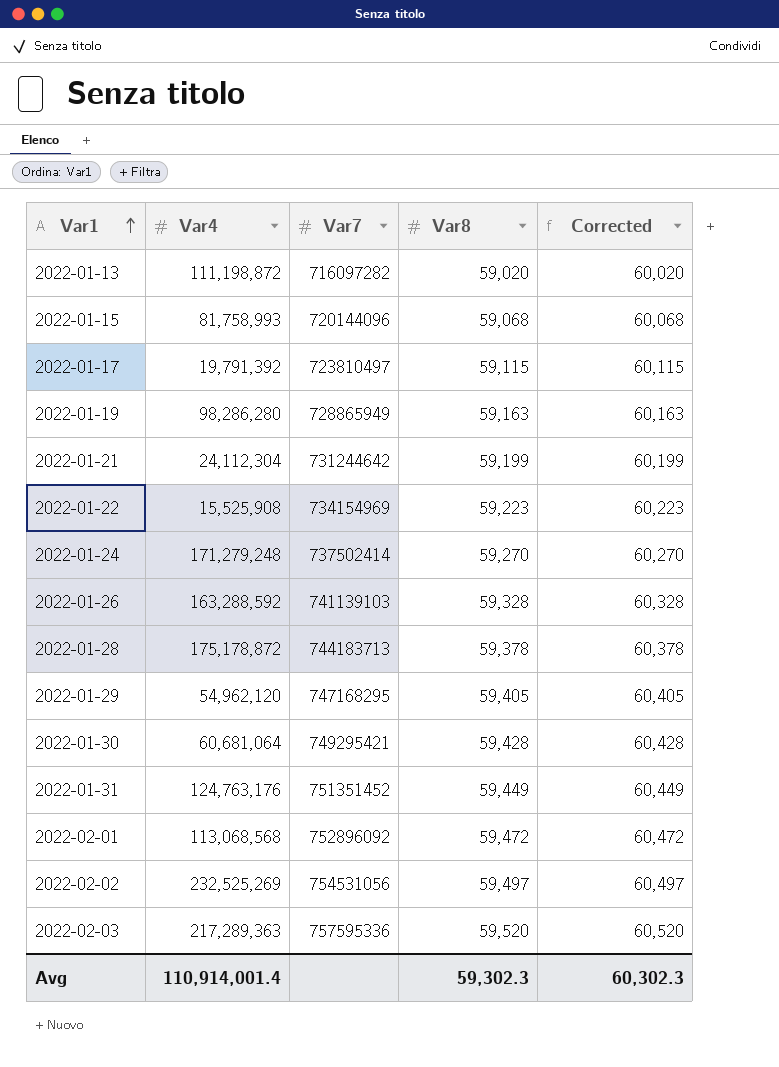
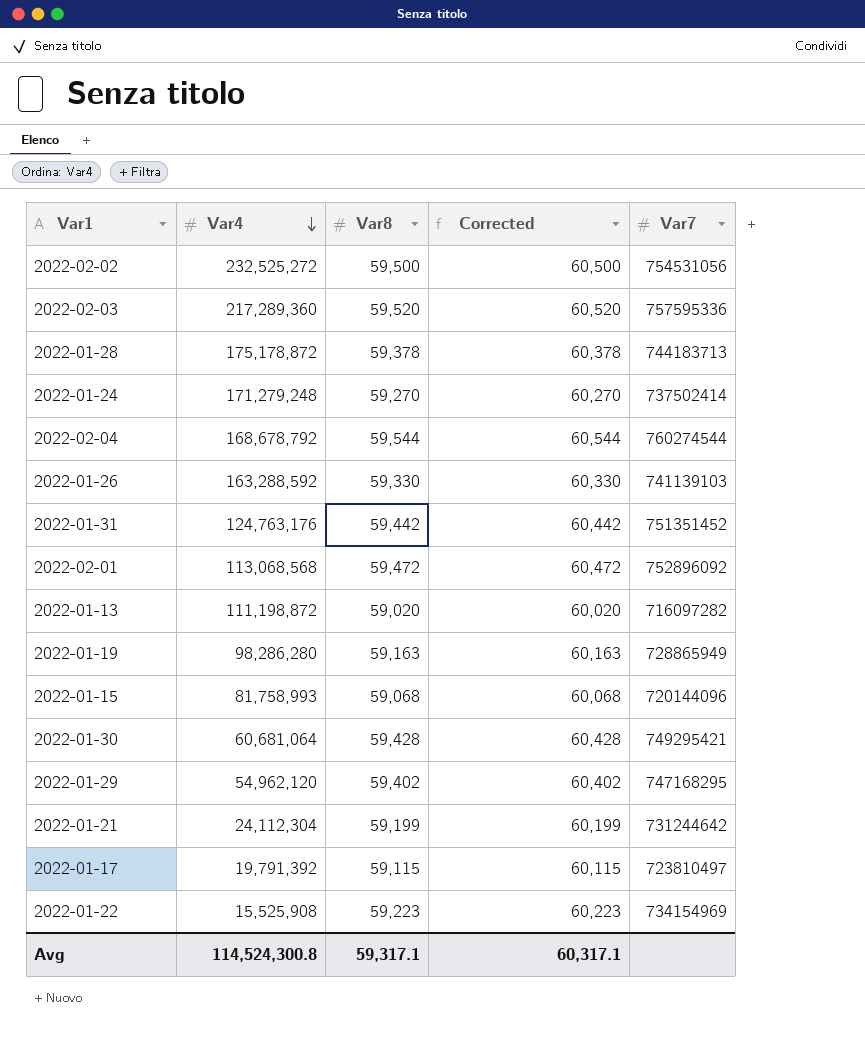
row order: Var1 ascending -> Var4 descending
column Var7 | position: 3 -> 5
2022-02-02 | Var4: 232,525,269 -> 232,525,272
2022-02-02 | Var8: 59,497 -> 59,500
2022-02-02 | Corrected: 60,497 -> 60,500
2022-02-03 | Var4: 217,289,363 -> 217,289,360
row 2022-02-04: none -> 168,678,792 | 59,544 | 60,544 | 760274544
2022-01-26 | Var8: 59,328 -> 59,330
2022-01-26 | Corrected: 60,328 -> 60,330
2022-01-31 | Var8: 59,449 -> 59,442
2022-01-31 | Corrected: 60,449 -> 60,442
2022-01-29 | Var8: 59,405 -> 59,402
2022-01-29 | Corrected: 60,405 -> 60,402
Avg | Var4: 110,914,001.4 -> 114,524,300.8
Avg | Var8: 59,302.3 -> 59,317.1
Avg | Corrected: 60,302.3 -> 60,317.1

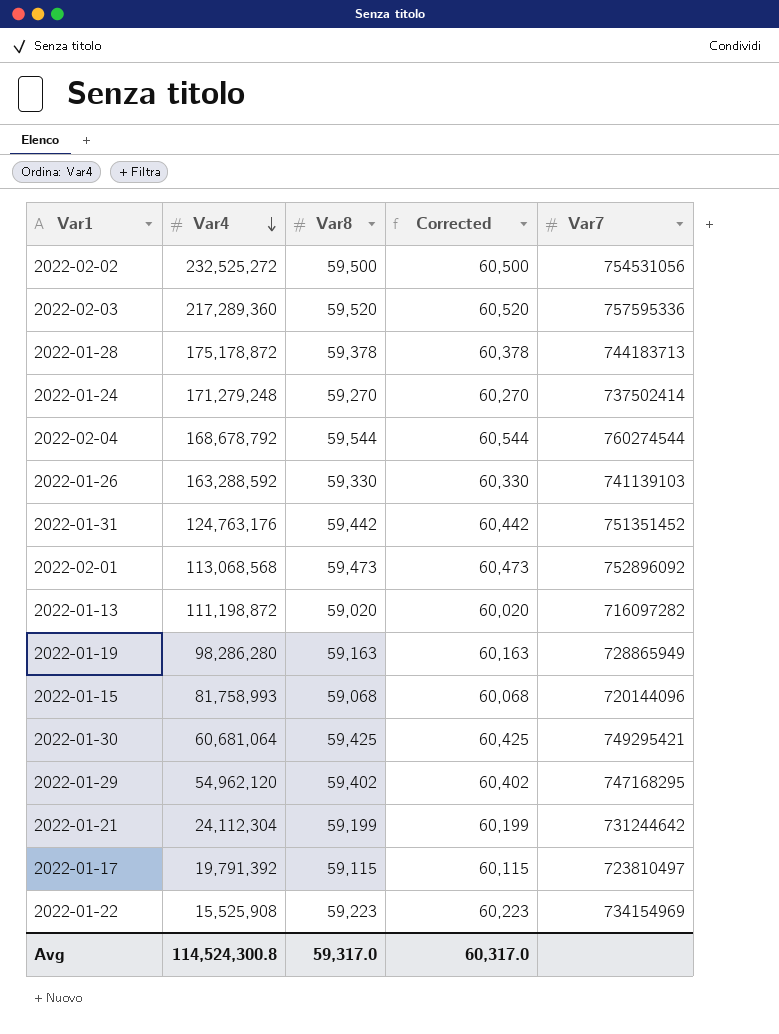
2022-02-01 | Var8: 59,472 -> 59,473
2022-02-01 | Corrected: 60,472 -> 60,473
2022-01-30 | Var8: 59,428 -> 59,425
2022-01-30 | Corrected: 60,428 -> 60,425
Avg | Var8: 59,317.1 -> 59,317.0
Avg | Corrected: 60,317.1 -> 60,317.0

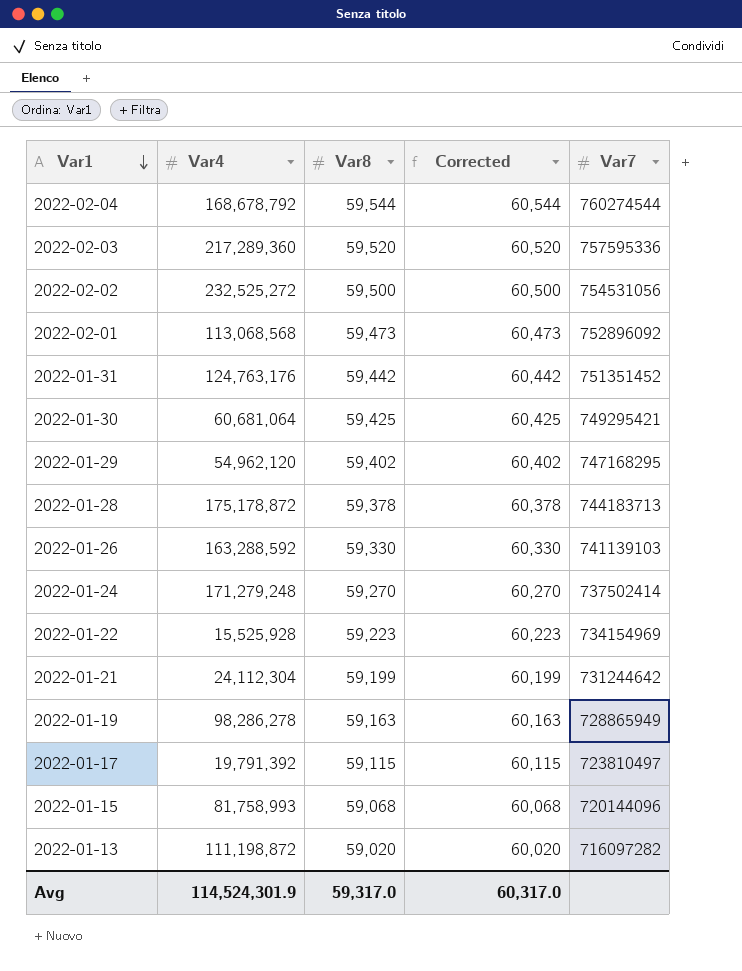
row order: Var4 descending -> Var1 descending
2022-01-22 | Var4: 15,525,908 -> 15,525,928
2022-01-19 | Var4: 98,286,280 -> 98,286,278
Avg | Var4: 114,524,300.8 -> 114,524,301.9

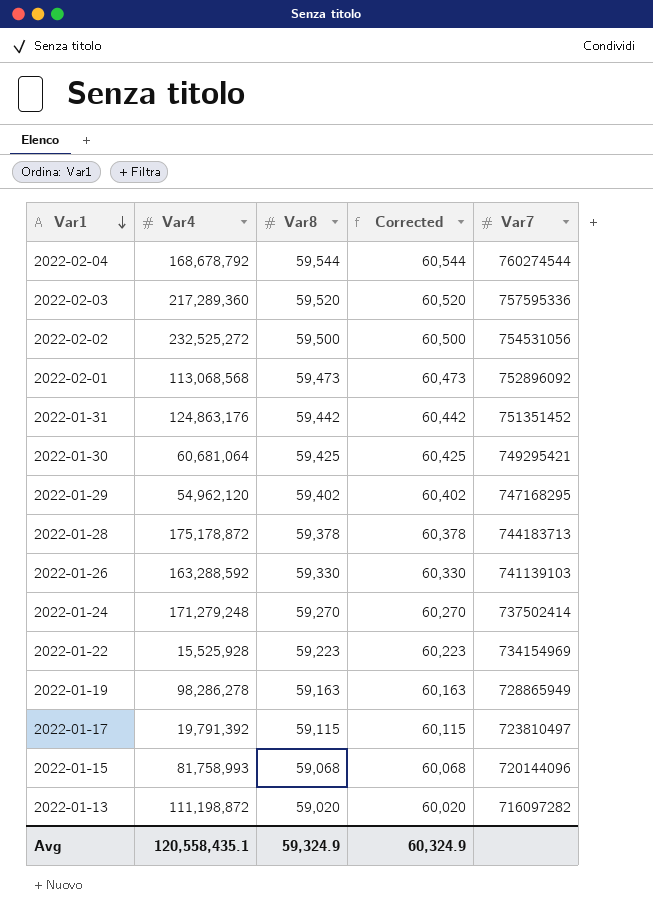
row 2022-01-21: 24,112,304 | 59,199 | 60,199 | 731244642 -> none
2022-01-31 | Var4: 124,763,176 -> 124,863,176
Avg | Var4: 114,524,301.9 -> 120,558,435.1
Avg | Var8: 59,317.0 -> 59,324.9
Avg | Corrected: 60,317.0 -> 60,324.9

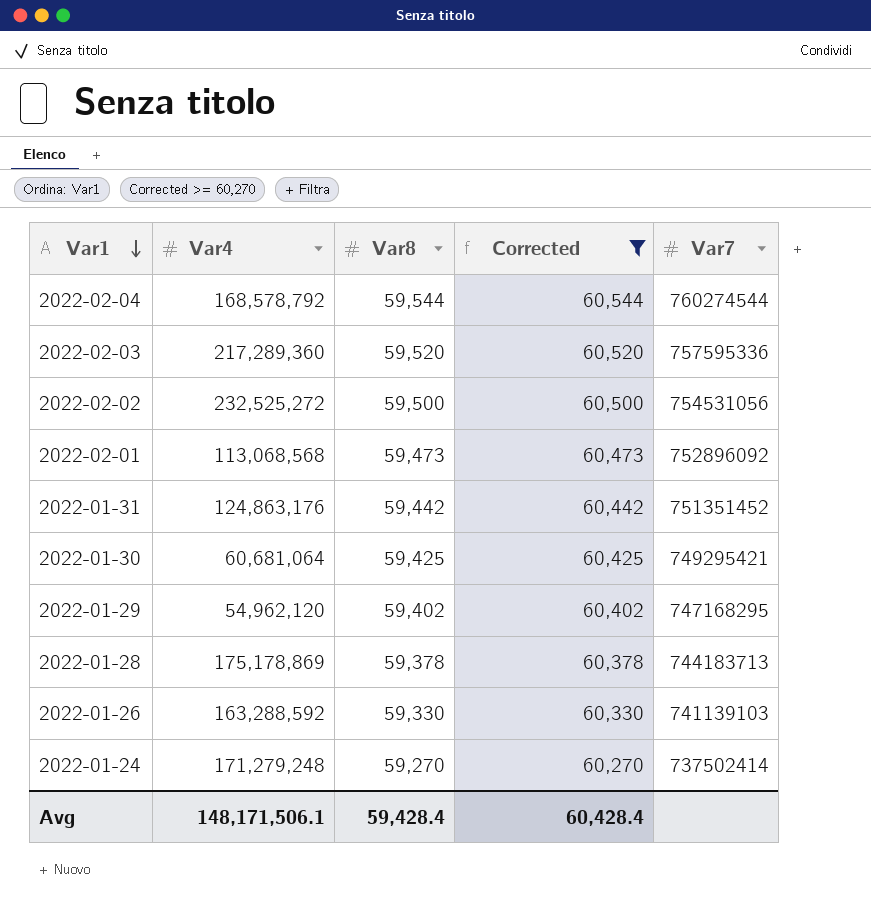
filter: none -> Corrected >= 60,270
2022-02-04 | Var4: 168,678,792 -> 168,578,792
2022-01-28 | Var4: 175,178,872 -> 175,178,869
Avg | Var4: 120,558,435.1 -> 148,171,506.1
Avg | Var8: 59,324.9 -> 59,428.4
Avg | Corrected: 60,324.9 -> 60,428.4

